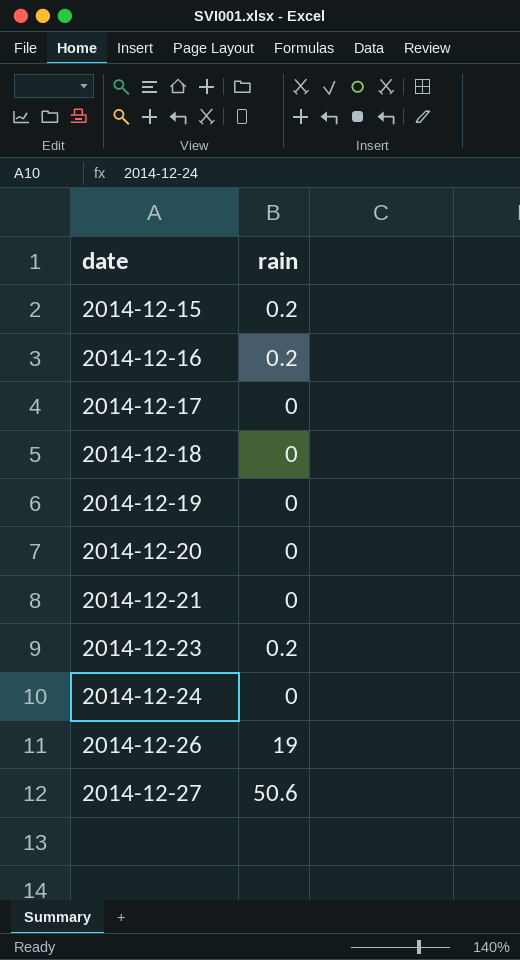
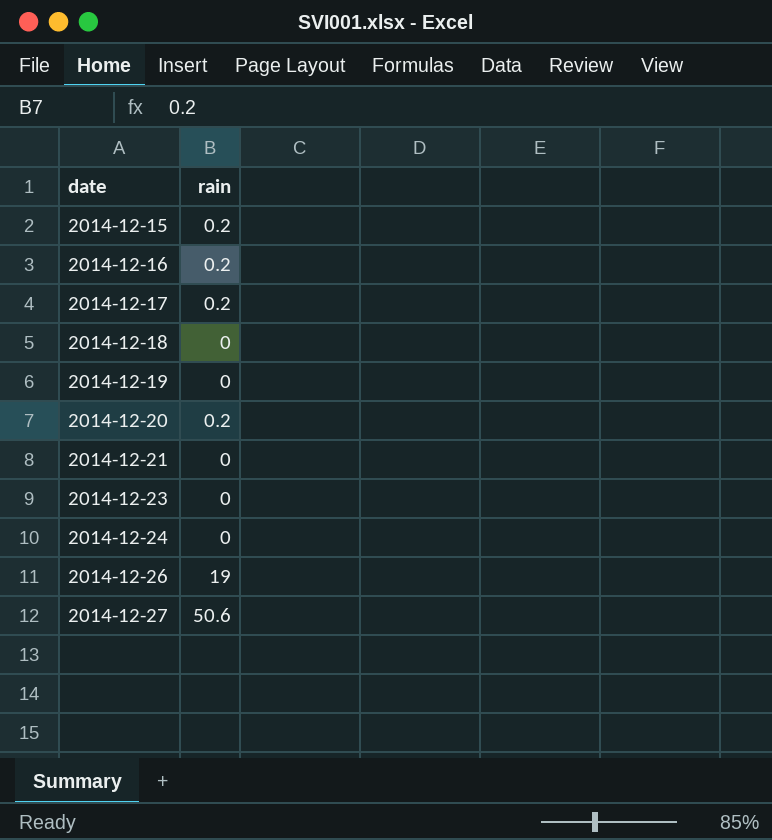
2014-12-17 | rain: 0 -> 0.2
2014-12-20 | rain: 0 -> 0.2
2014-12-23 | rain: 0.2 -> 0

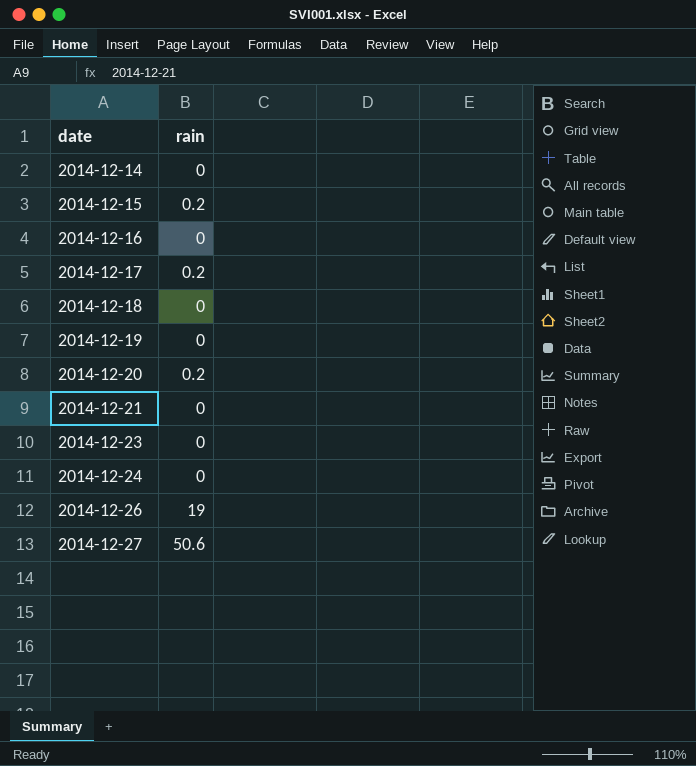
row 2014-12-14: none -> 0
2014-12-16 | rain: 0.2 -> 0

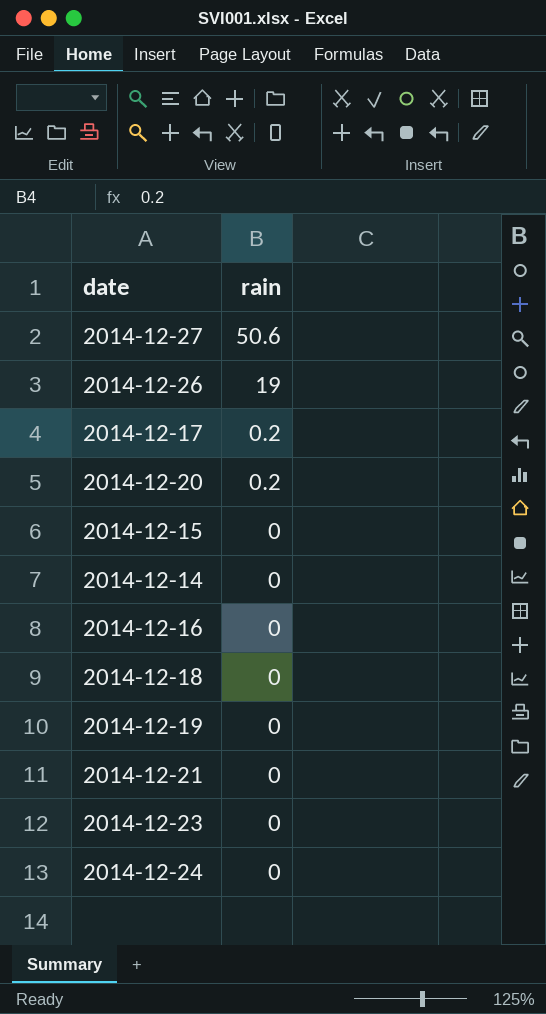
row order: date ascending -> rain descending
2014-12-15 | rain: 0.2 -> 0

